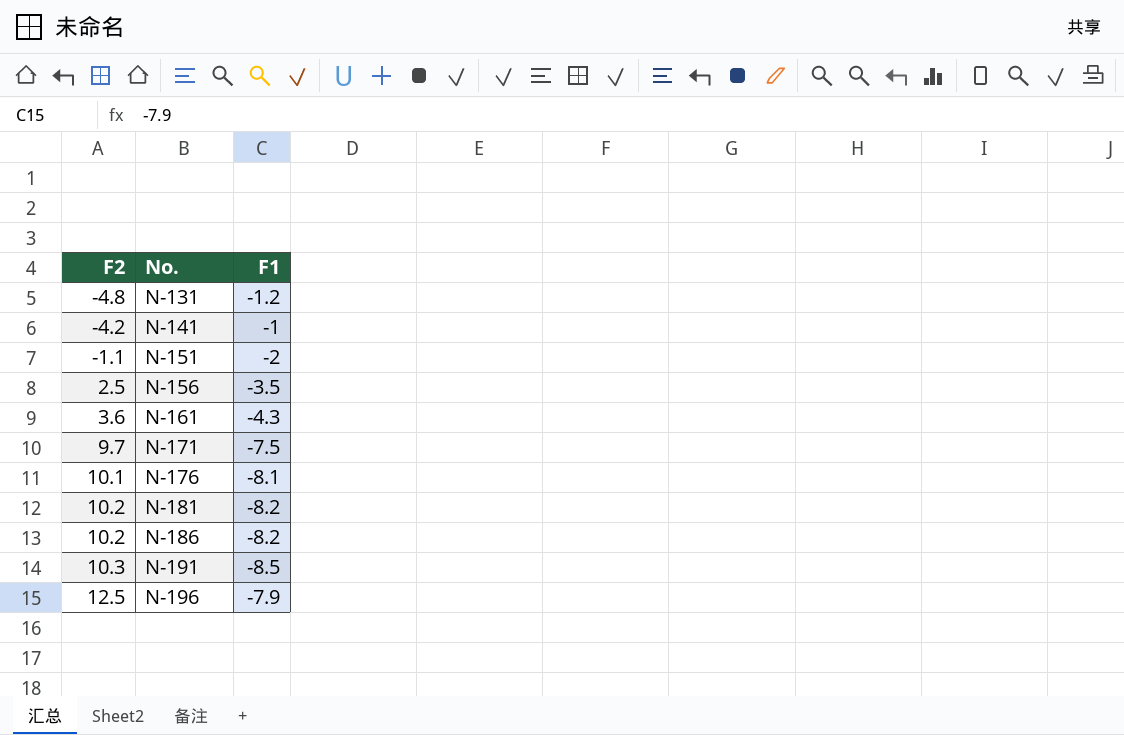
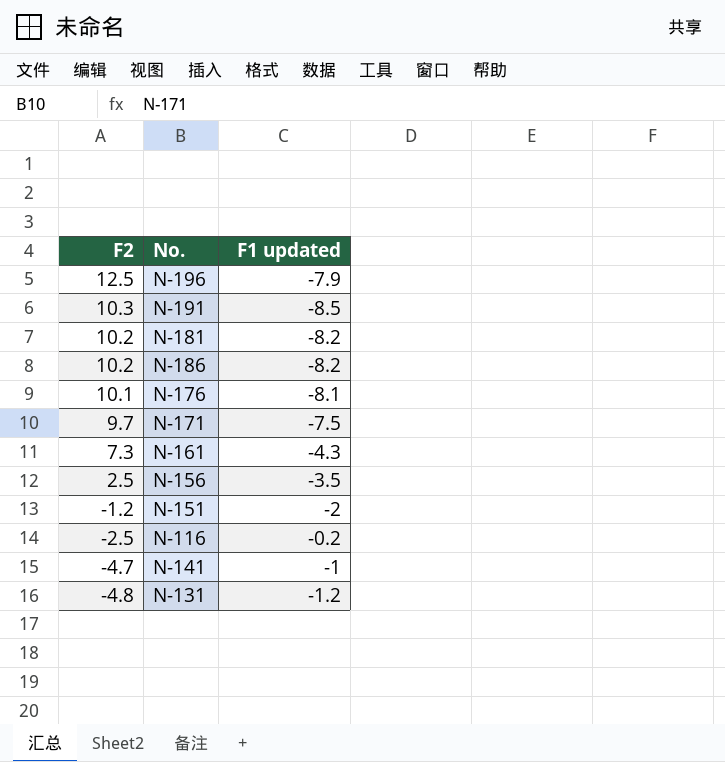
row order: F2 ascending -> F2 descending
column name: F1 -> F1 updated
N-161 | F2: 3.6 -> 7.3
N-151 | F2: -1.1 -> -1.2
row N-116: none -> -2.5 | -0.2
N-141 | F2: -4.2 -> -4.7

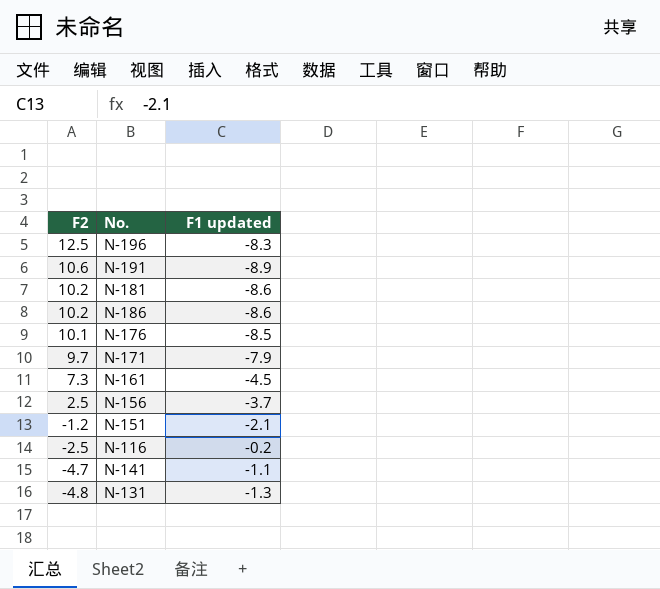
N-196 | F1 updated: -7.9 -> -8.3
N-191 | F2: 10.3 -> 10.6
N-191 | F1 updated: -8.5 -> -8.9
N-181 | F1 updated: -8.2 -> -8.6
N-186 | F1 updated: -8.2 -> -8.6
N-176 | F1 updated: -8.1 -> -8.5
N-171 | F1 updated: -7.5 -> -7.9
N-161 | F1 updated: -4.3 -> -4.5
N-156 | F1 updated: -3.5 -> -3.7
N-151 | F1 updated: -2 -> -2.1
N-141 | F1 updated: -1 -> -1.1
N-131 | F1 updated: -1.2 -> -1.3

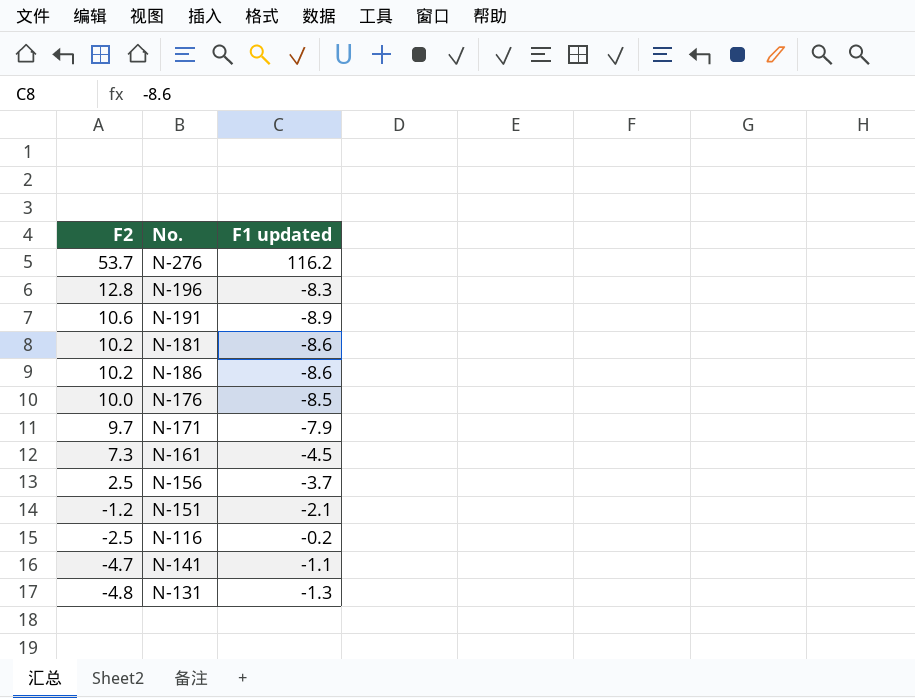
row N-276: none -> 53.7 | 116.2
N-196 | F2: 12.5 -> 12.8
N-176 | F2: 10.1 -> 10.0

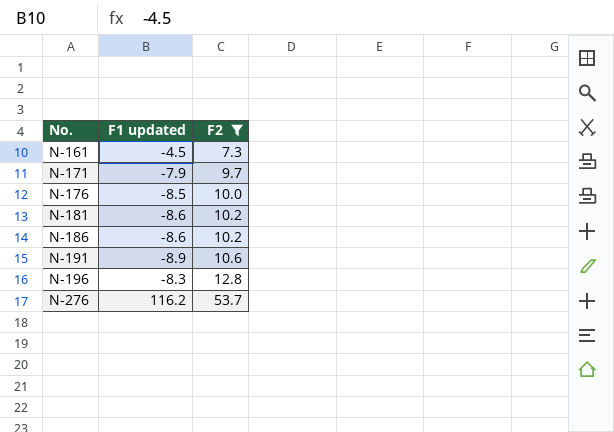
filter: none -> F2 >= 7.3
row order: F2 descending -> No. ascending
column F2 | position: 1 -> 3

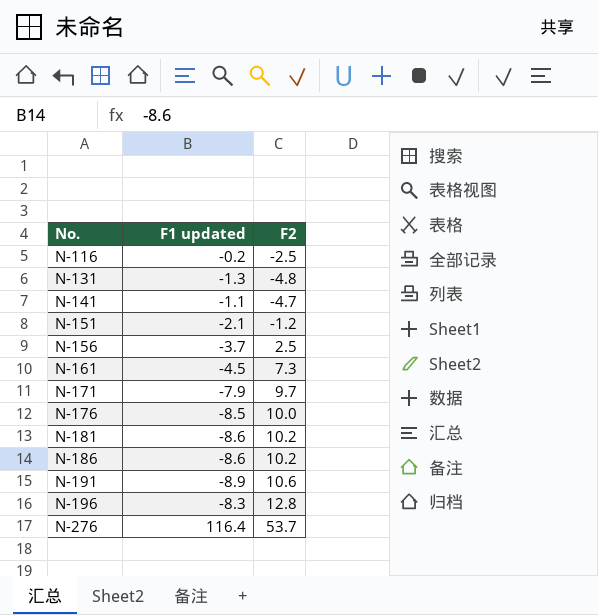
filter: F2 >= 7.3 -> none
N-276 | F1 updated: 116.2 -> 116.4

